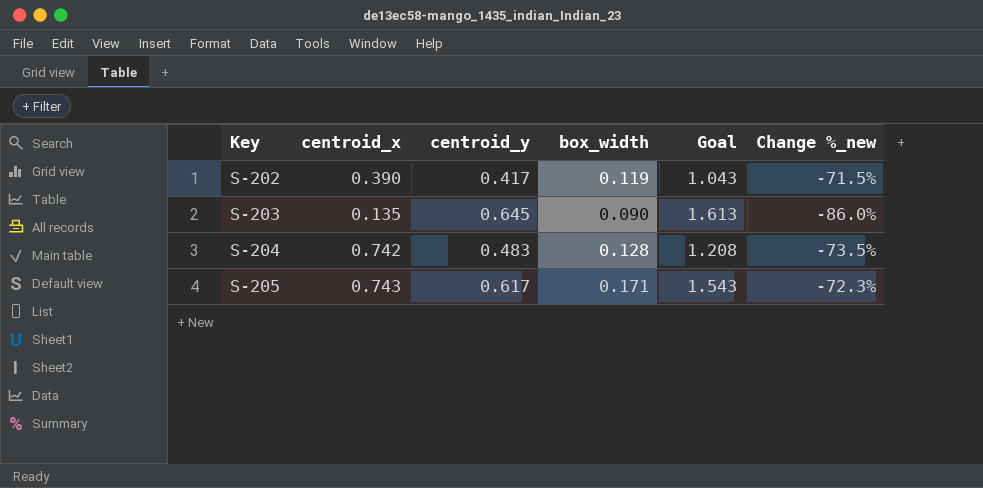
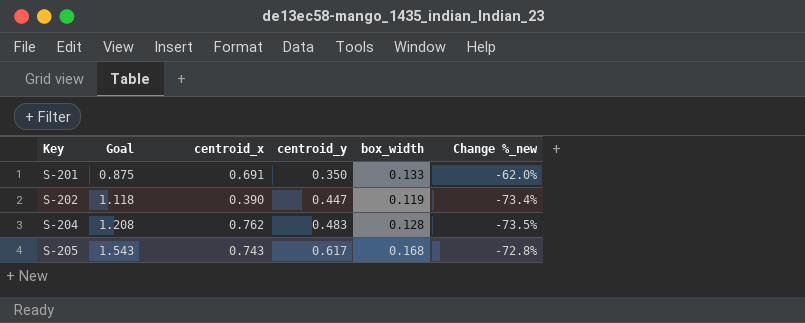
column Goal | position: 5 -> 2
row S-203: 0.135 | 0.645 | 0.090 | 1.613 | -86.0% -> none
row S-201: none -> 0.875 | 0.691 | 0.350 | 0.133 | -62.0%
S-202 | Goal: 1.043 -> 1.118
S-202 | centroid_y: 0.417 -> 0.447
S-202 | Change %_new: -71.5% -> -73.4%
S-204 | centroid_x: 0.742 -> 0.762
S-205 | box_width: 0.171 -> 0.168
S-205 | Change %_new: -72.3% -> -72.8%

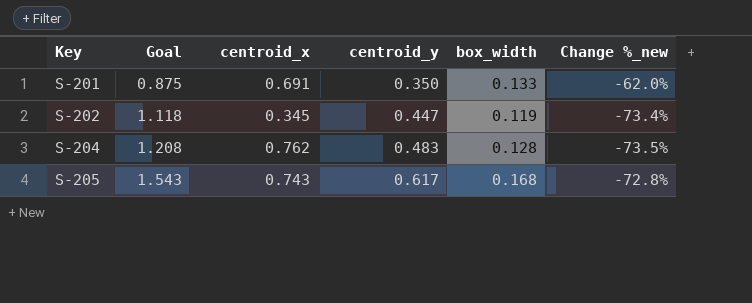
S-202 | centroid_x: 0.390 -> 0.345

